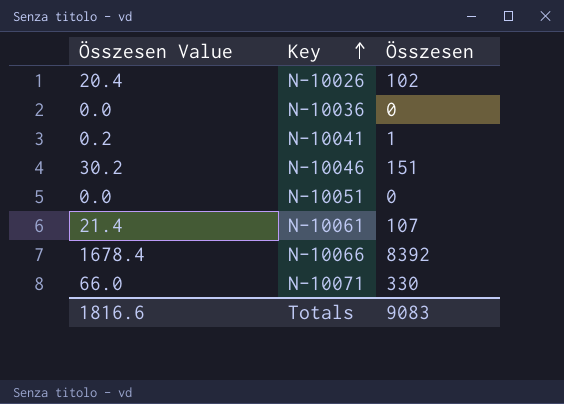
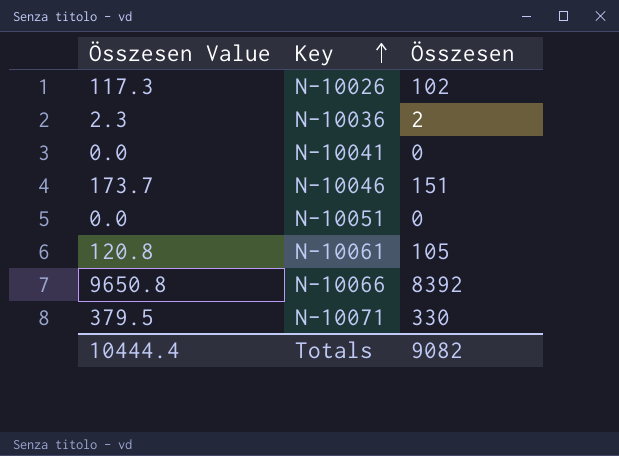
column Összesen Value | formula: [Összesen] * 0.2 -> [Összesen] * 1.15
N-10036 | Összesen: 0 -> 2
N-10041 | Összesen: 1 -> 0
N-10061 | Összesen: 107 -> 105
Totals | Összesen Value: 1816.6 -> 10444.4
Totals | Összesen: 9083 -> 9082

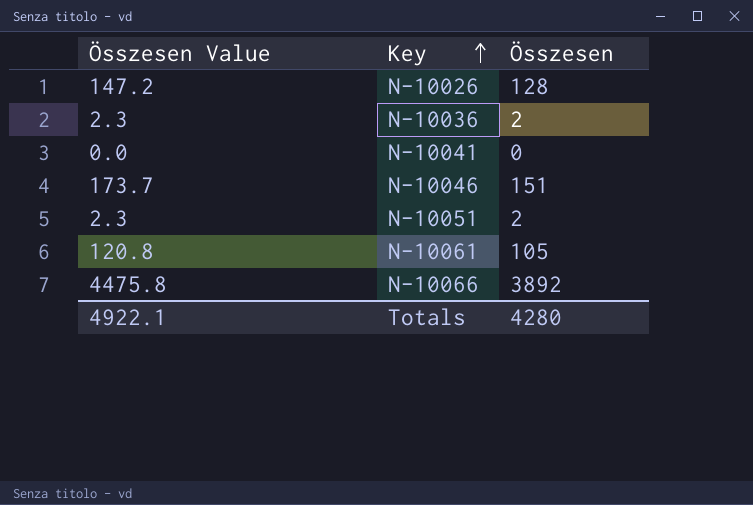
row N-10071: 379.5 | 330 -> none
N-10026 | Összesen Value: 117.3 -> 147.2
N-10026 | Összesen: 102 -> 128
N-10051 | Összesen Value: 0.0 -> 2.3
N-10051 | Összesen: 0 -> 2
N-10066 | Összesen Value: 9650.8 -> 4475.8
N-10066 | Összesen: 8392 -> 3892
Totals | Összesen Value: 10444.4 -> 4922.1
Totals | Összesen: 9082 -> 4280

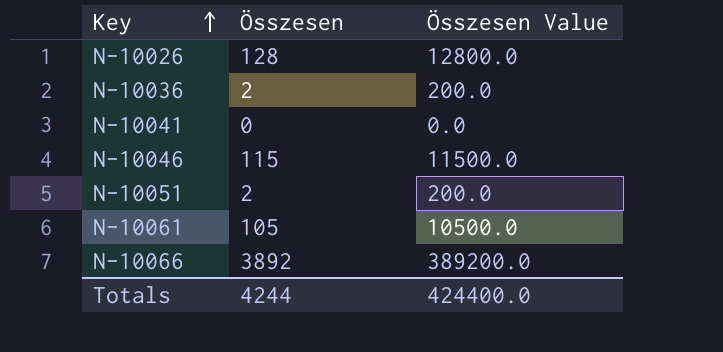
column Összesen Value | formula: [Összesen] * 1.15 -> [Összesen] * 100
column Összesen Value | position: 1 -> 3
N-10046 | Összesen: 151 -> 115
Totals | Összesen: 4280 -> 4244
Totals | Összesen Value: 4922.1 -> 424400.0

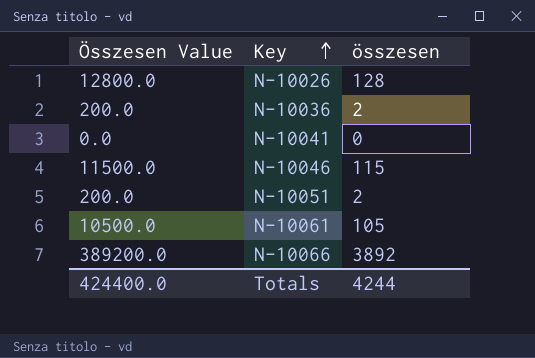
column Összesen Value | position: 3 -> 1
column name: Összesen -> összesen

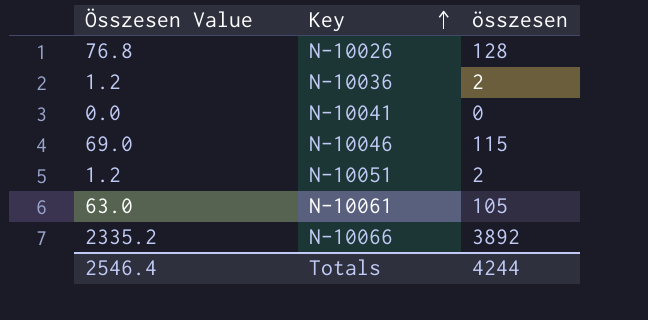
column Összesen Value | formula: [összesen] * 100 -> [összesen] * 0.6
Totals | Összesen Value: 424400.0 -> 2546.4

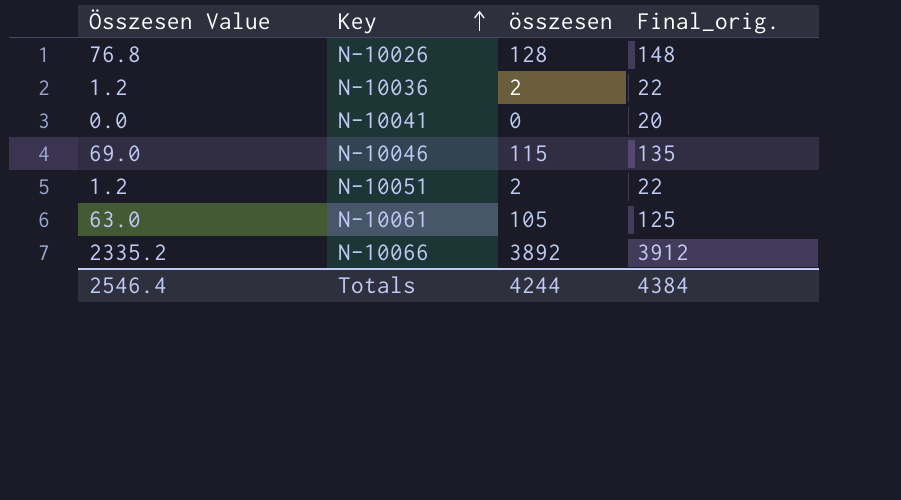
column Final_orig. | formula: none -> [összesen] + 20

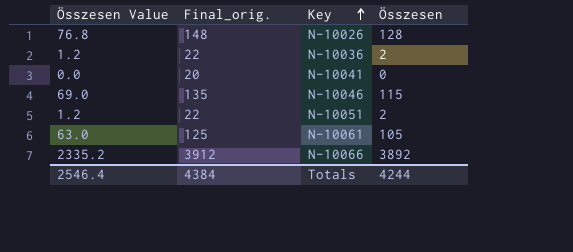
column Final_orig. | position: 4 -> 2
column name: összesen -> Összesen

